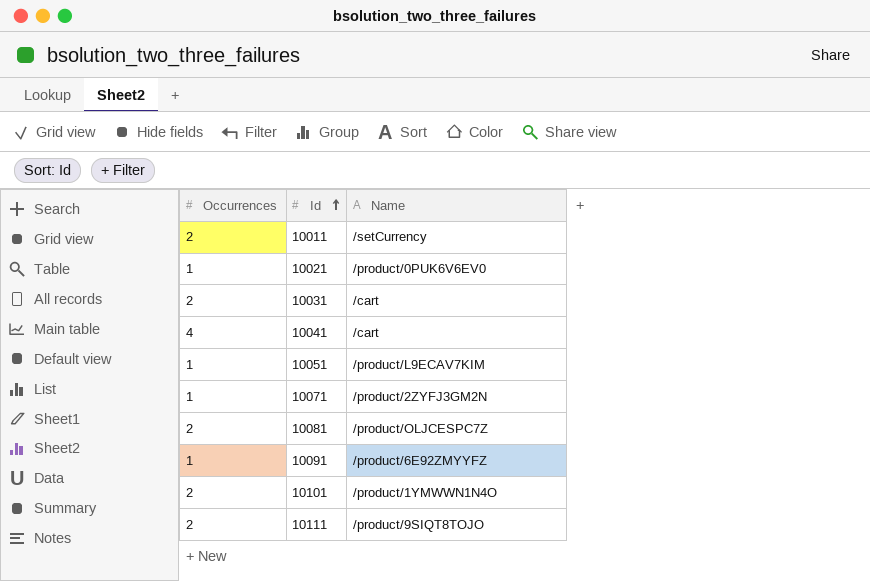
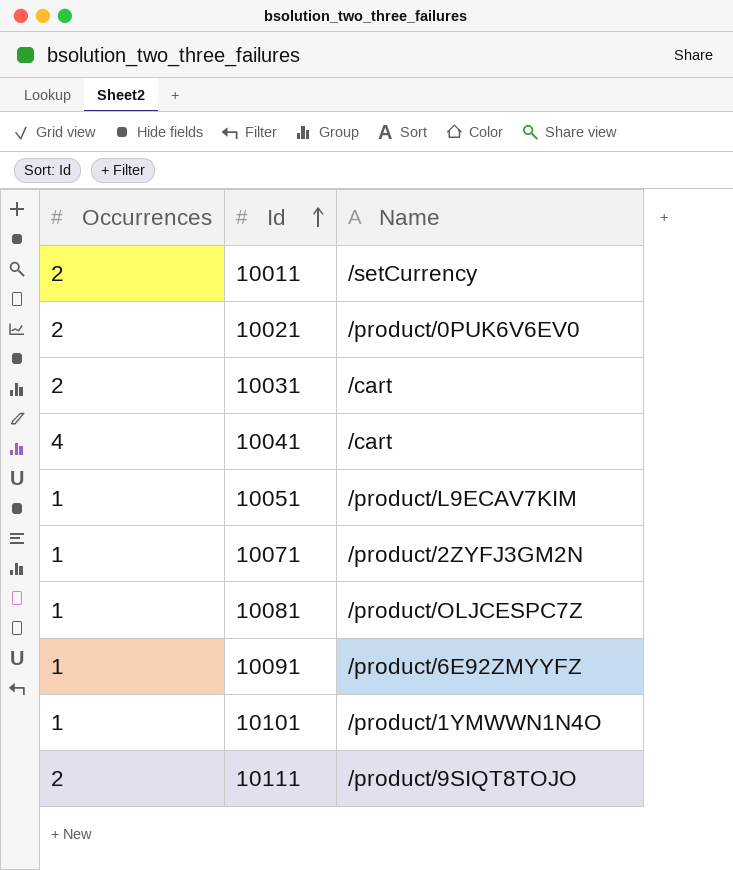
10021 | Occurrences: 1 -> 2
10081 | Occurrences: 2 -> 1
10101 | Occurrences: 2 -> 1

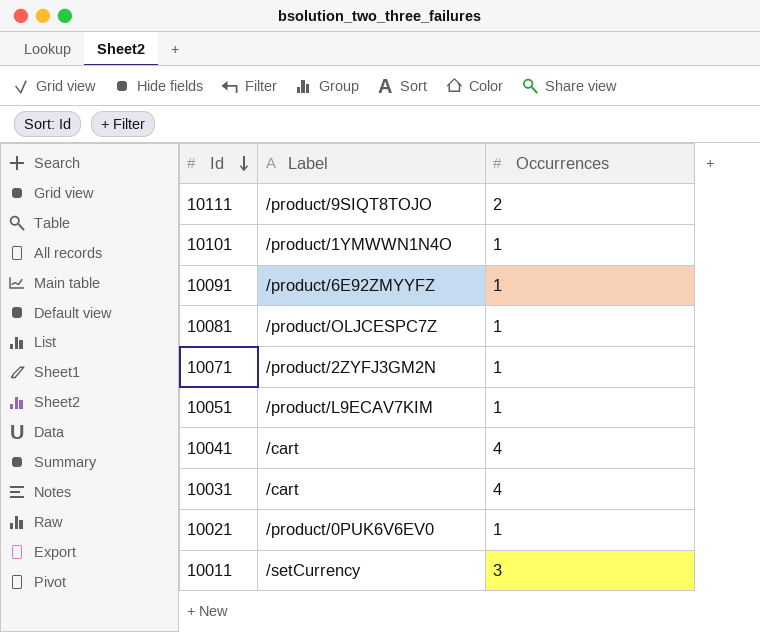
row order: Id ascending -> Id descending
column name: Name -> Label
column Occurrences | position: 1 -> 3
10031 | Occurrences: 2 -> 4
10021 | Occurrences: 2 -> 1
10011 | Occurrences: 2 -> 3

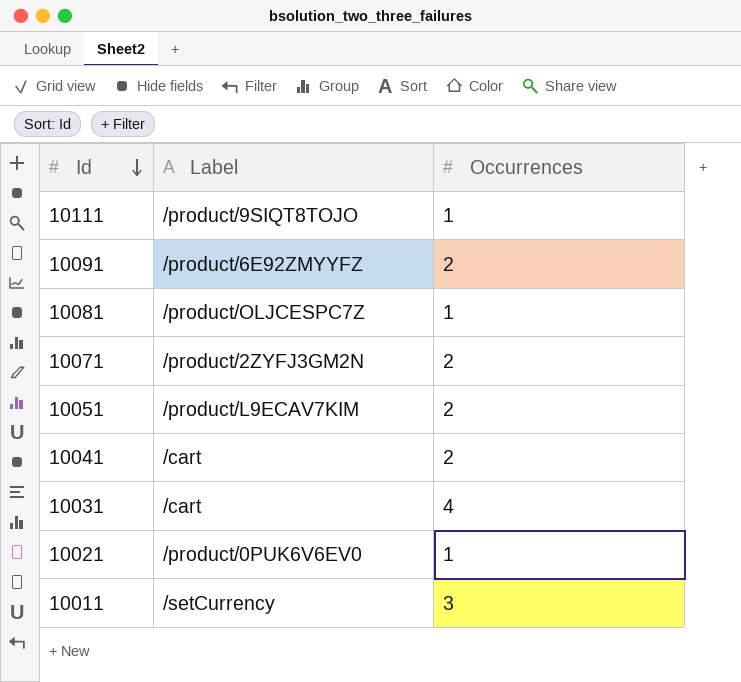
row 10101: /product/1YMWWN1N4O | 1 -> none
10111 | Occurrences: 2 -> 1
10091 | Occurrences: 1 -> 2
10071 | Occurrences: 1 -> 2
10051 | Occurrences: 1 -> 2
10041 | Occurrences: 4 -> 2

